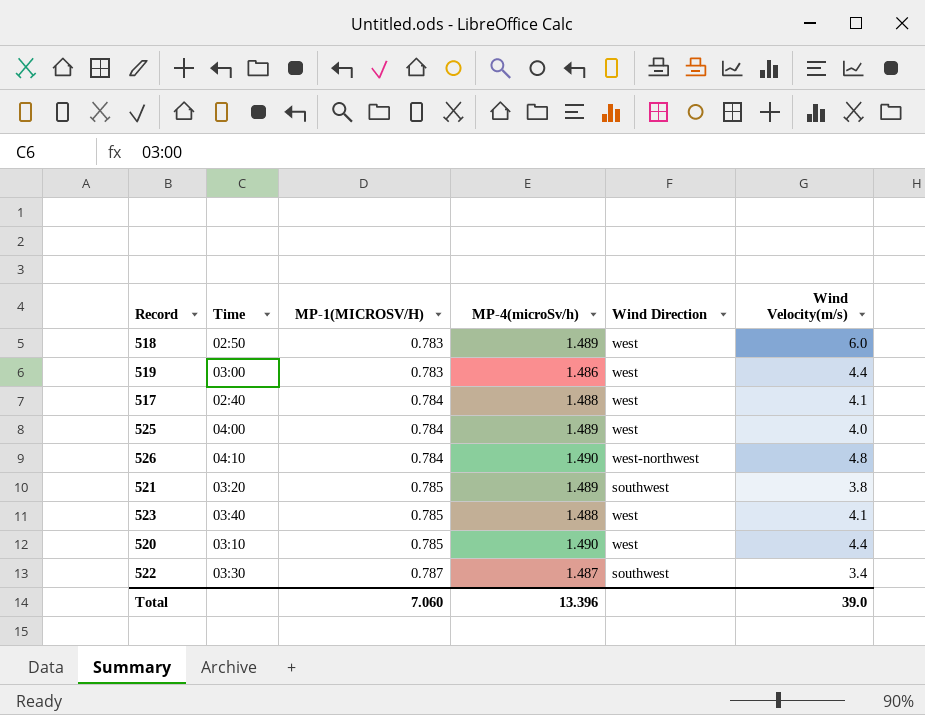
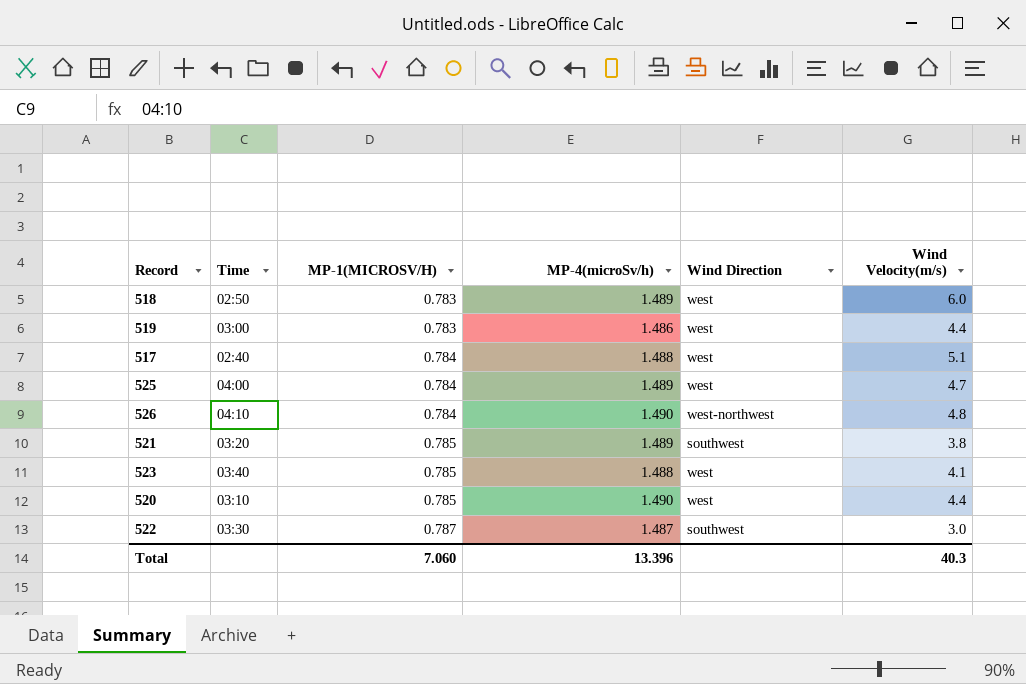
517 | Wind Velocity(m/s): 4.1 -> 5.1
525 | Wind Velocity(m/s): 4.0 -> 4.7
522 | Wind Velocity(m/s): 3.4 -> 3.0
Total | Wind Velocity(m/s): 39.0 -> 40.3

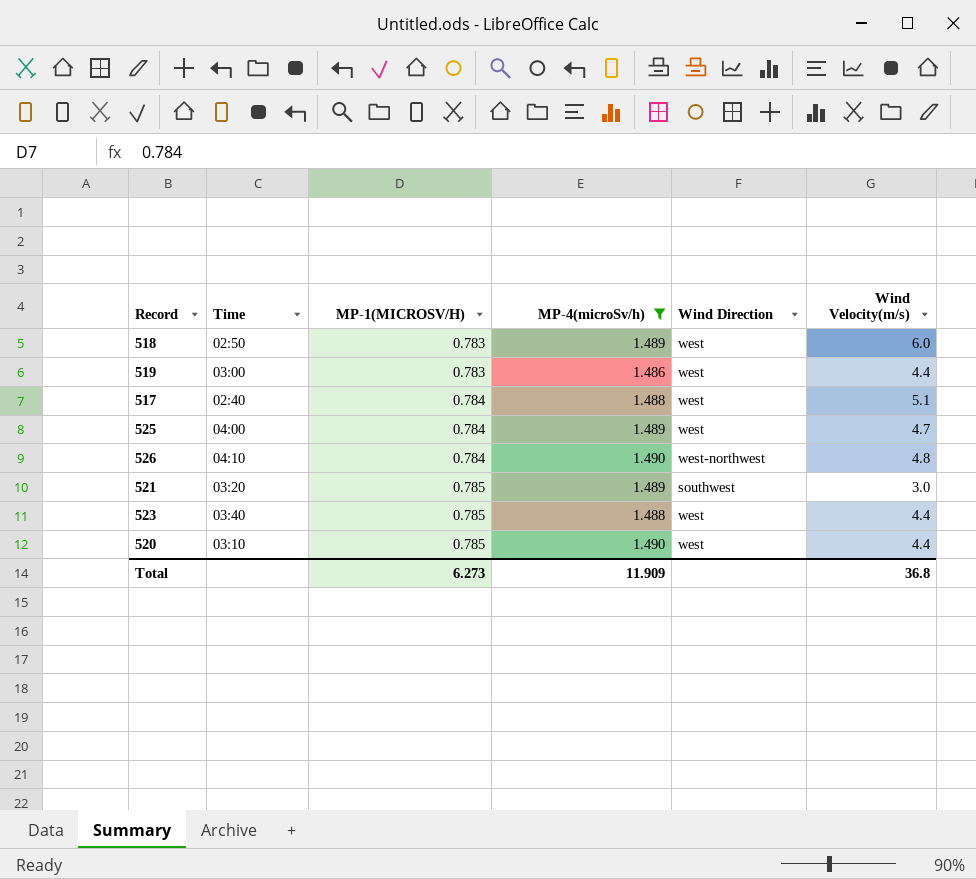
filter: none -> MP-4(microSv/h) != 1.487
521 | Wind Velocity(m/s): 3.8 -> 3.0
523 | Wind Velocity(m/s): 4.1 -> 4.4
Total | MP-1(MICROSV/H): 7.060 -> 6.273
Total | MP-4(microSv/h): 13.396 -> 11.909
Total | Wind Velocity(m/s): 40.3 -> 36.8

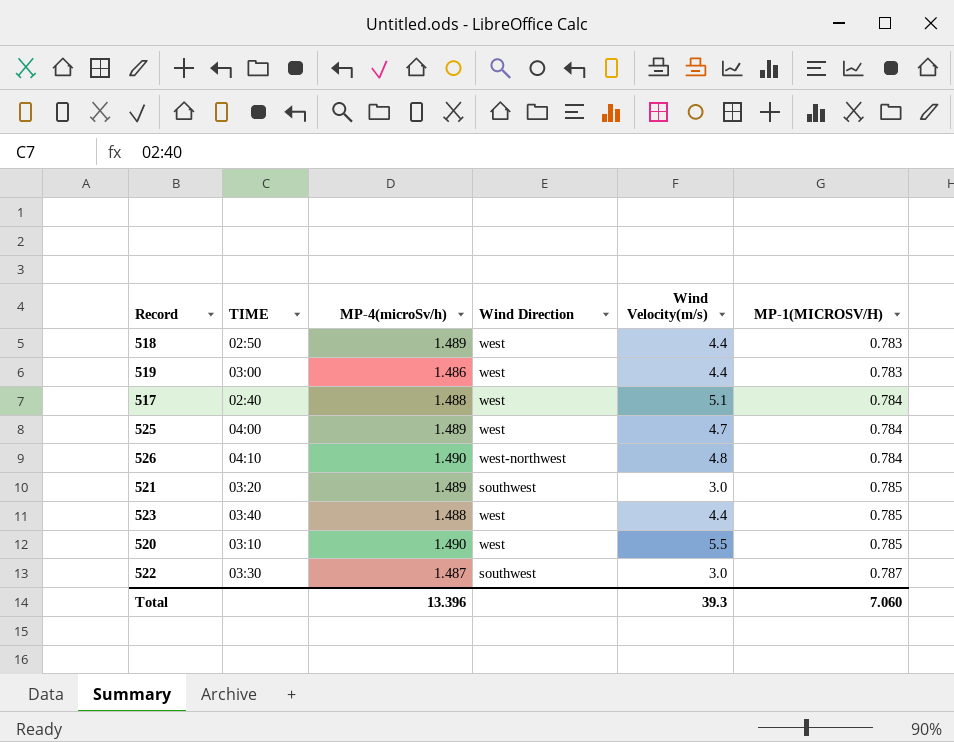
filter: MP-4(microSv/h) != 1.487 -> none
column name: Time -> TIME
column MP-1(MICROSV/H) | position: 3 -> 6
518 | Wind Velocity(m/s): 6.0 -> 4.4
520 | Wind Velocity(m/s): 4.4 -> 5.5
Total | MP-4(microSv/h): 11.909 -> 13.396
Total | Wind Velocity(m/s): 36.8 -> 39.3
Total | MP-1(MICROSV/H): 6.273 -> 7.060

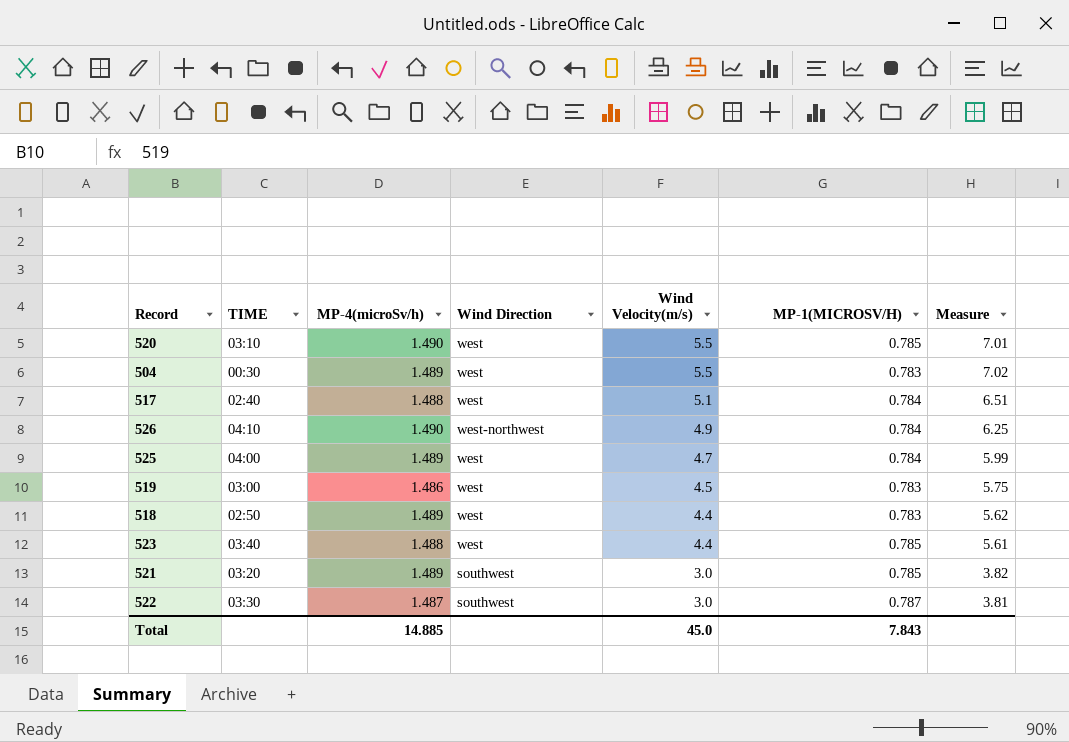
row order: MP-1(MICROSV/H) ascending -> Wind Velocity(m/s) descending
column Measure | formula: none -> [Wind Velocity(m/s)] / [MP-1(MICROSV/H)]
row 504: none -> 00:30 | 1.489 | west | 5.5 | 0.783 | 7.02
526 | Wind Velocity(m/s): 4.8 -> 4.9
519 | Wind Velocity(m/s): 4.4 -> 4.5
Total | MP-4(microSv/h): 13.396 -> 14.885
Total | Wind Velocity(m/s): 39.3 -> 45.0
Total | MP-1(MICROSV/H): 7.060 -> 7.843

